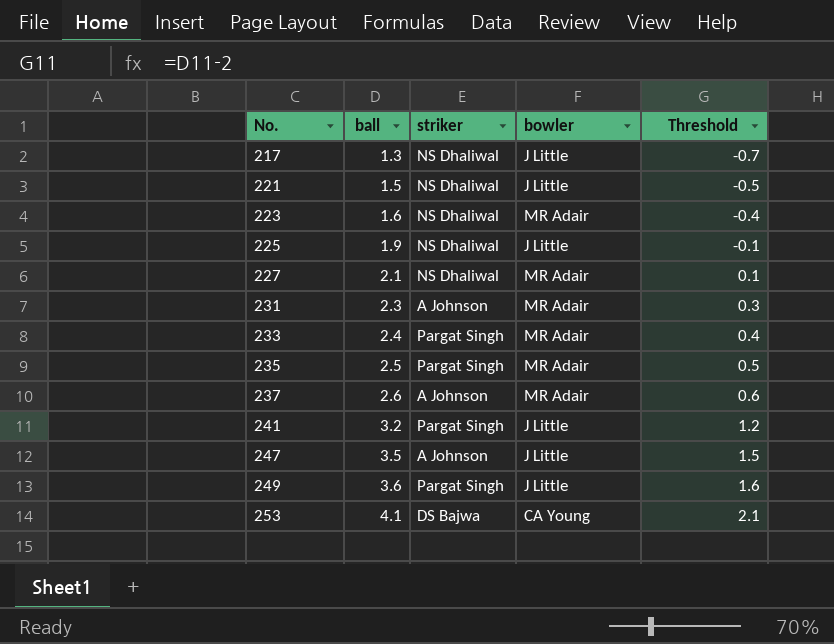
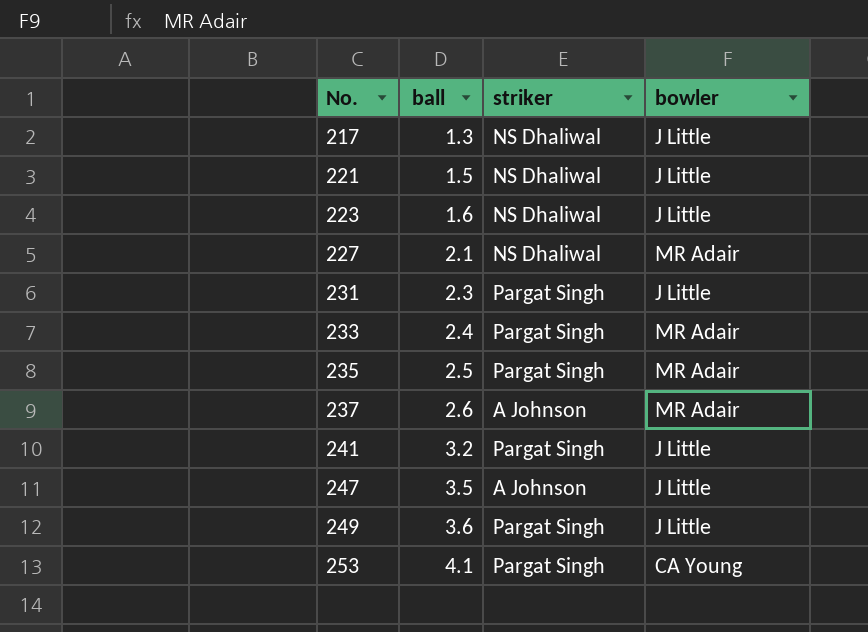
column Threshold | formula: [ball] - 2 -> none
row 225: 1.9 | NS Dhaliwal | J Little | -0.1 -> none
223 | bowler: MR Adair -> J Little
231 | striker: A Johnson -> Pargat Singh
231 | bowler: MR Adair -> J Little
253 | striker: DS Bajwa -> Pargat Singh

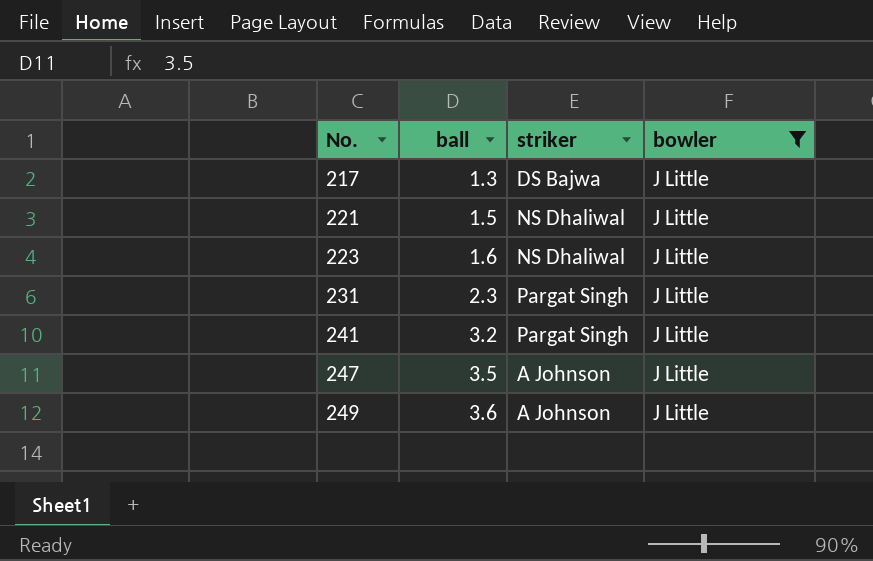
filter: none -> bowler = J Little
217 | striker: NS Dhaliwal -> DS Bajwa
249 | striker: Pargat Singh -> A Johnson

